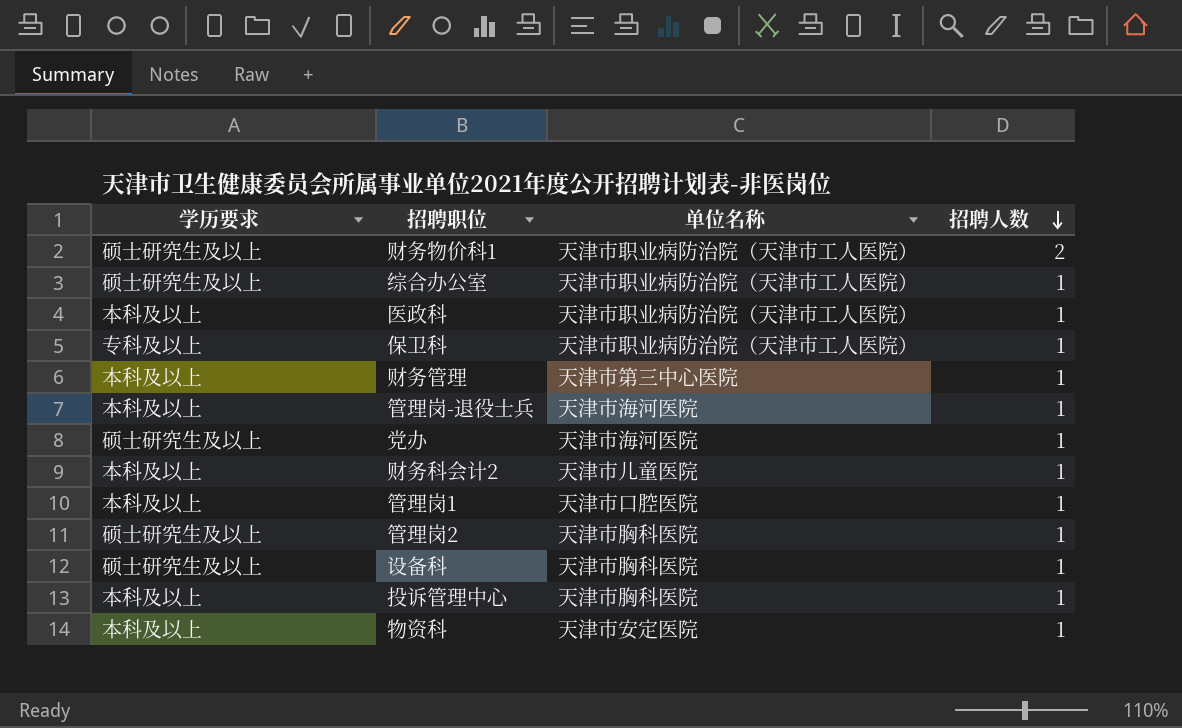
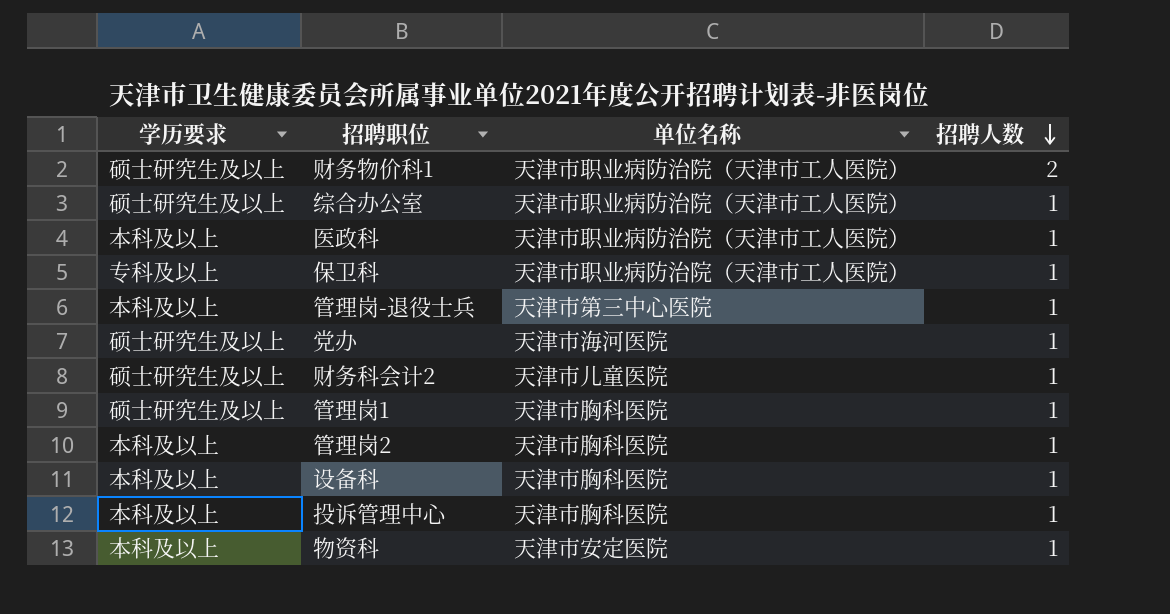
row 财务管理: 本科及以上 | 天津市第三中心医院 | 1 -> none
管理岗-退役士兵 | 单位名称: 天津市海河医院 -> 天津市第三中心医院
财务科会计2 | 学历要求: 本科及以上 -> 硕士研究生及以上
管理岗1 | 学历要求: 本科及以上 -> 硕士研究生及以上
管理岗1 | 单位名称: 天津市口腔医院 -> 天津市胸科医院
管理岗2 | 学历要求: 硕士研究生及以上 -> 本科及以上
设备科 | 学历要求: 硕士研究生及以上 -> 本科及以上

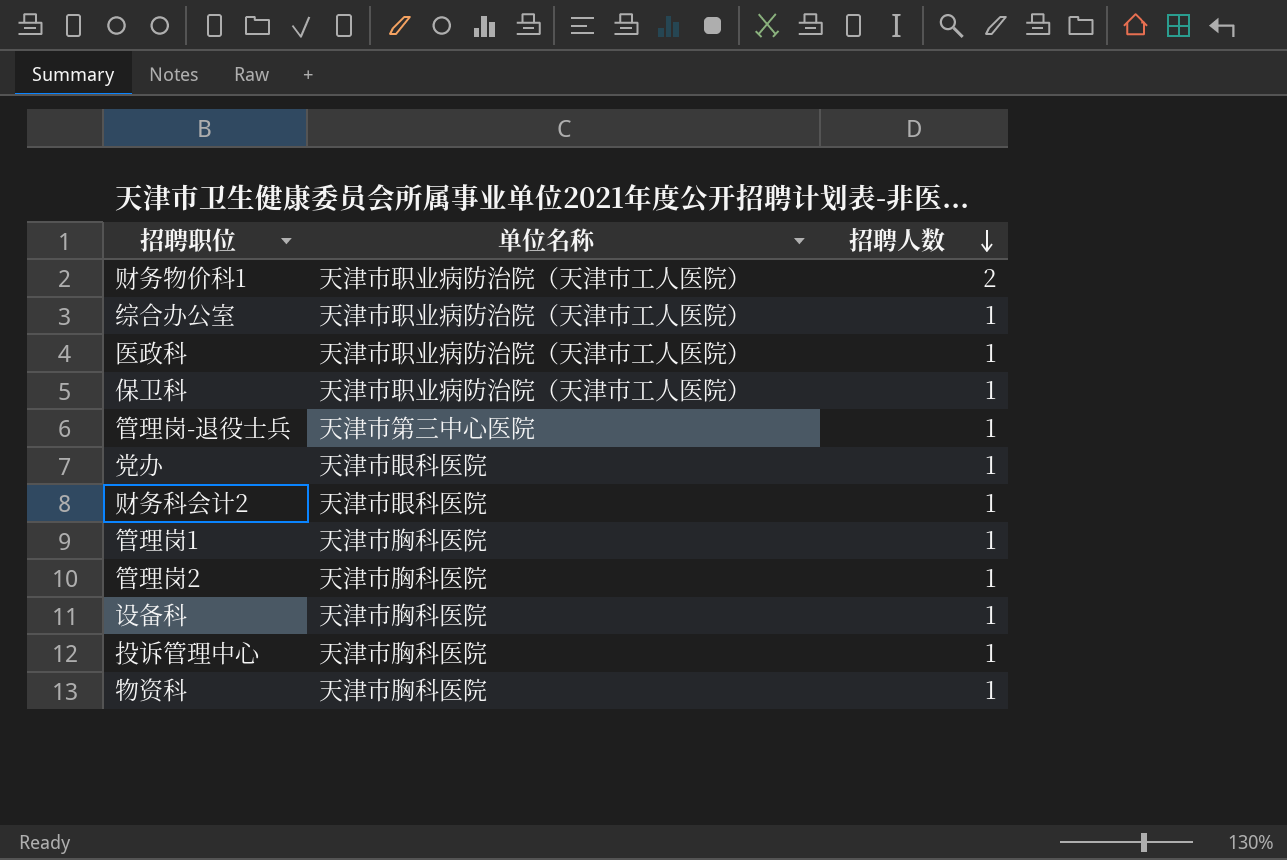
column 学历要求 | position: 1 -> none
党办 | 单位名称: 天津市海河医院 -> 天津市眼科医院
财务科会计2 | 单位名称: 天津市儿童医院 -> 天津市眼科医院
物资科 | 单位名称: 天津市安定医院 -> 天津市胸科医院

